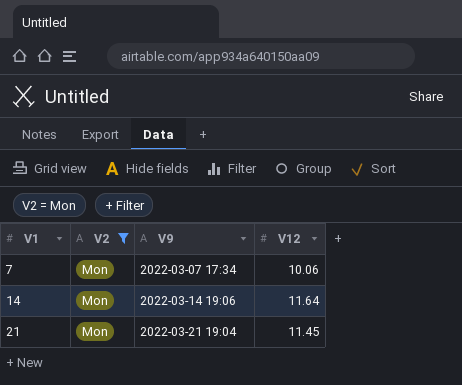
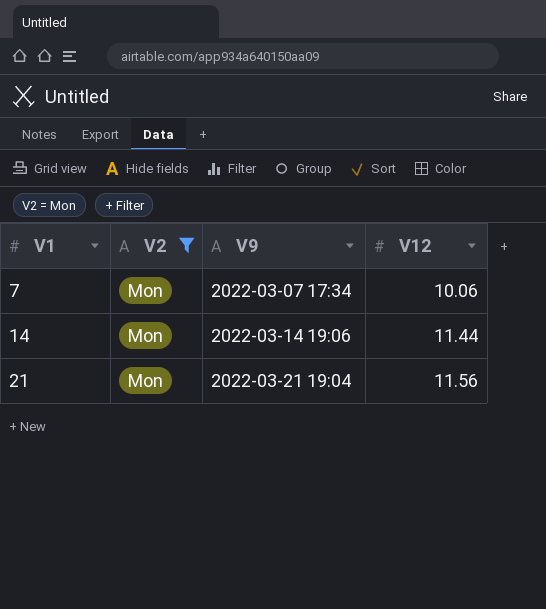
14 | V12: 11.64 -> 11.44
21 | V12: 11.45 -> 11.56

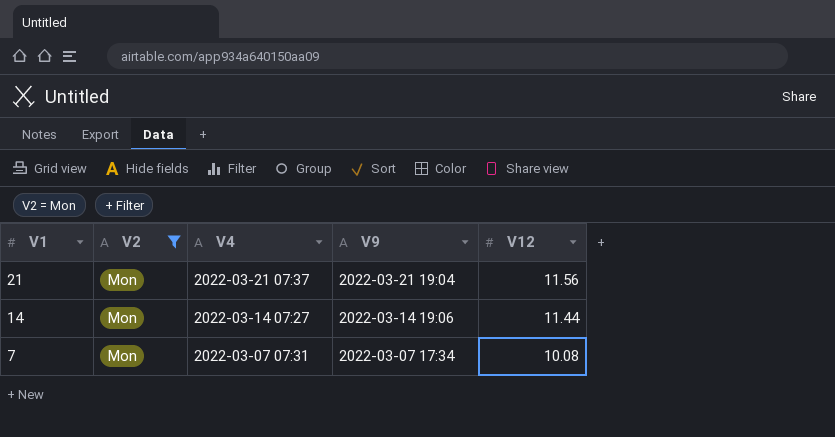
row order: V1 ascending -> V1 descending
column V4 | position: none -> 3
7 | V12: 10.06 -> 10.08

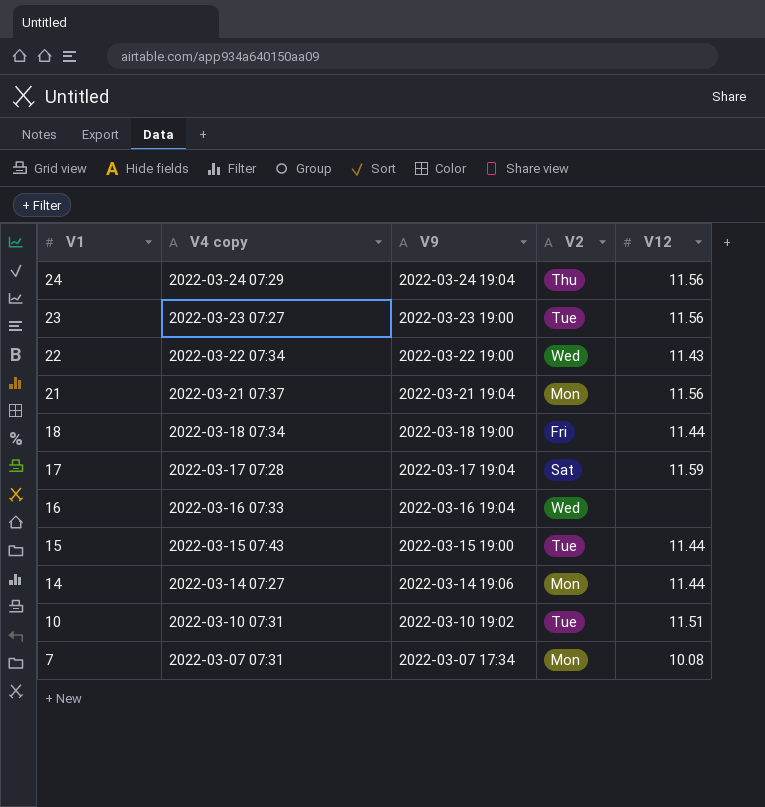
filter: V2 = Mon -> none
column name: V4 -> V4 copy
column V2 | position: 2 -> 4

